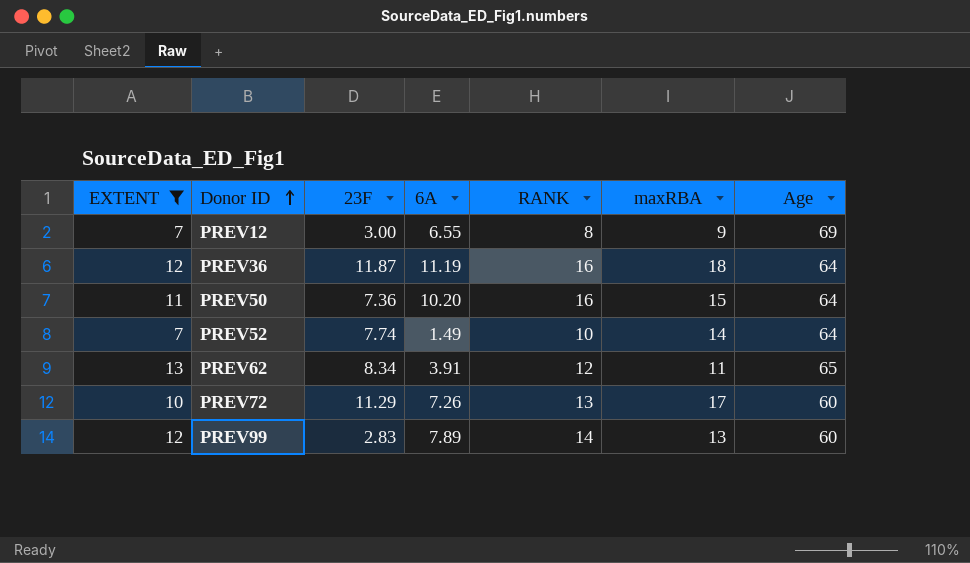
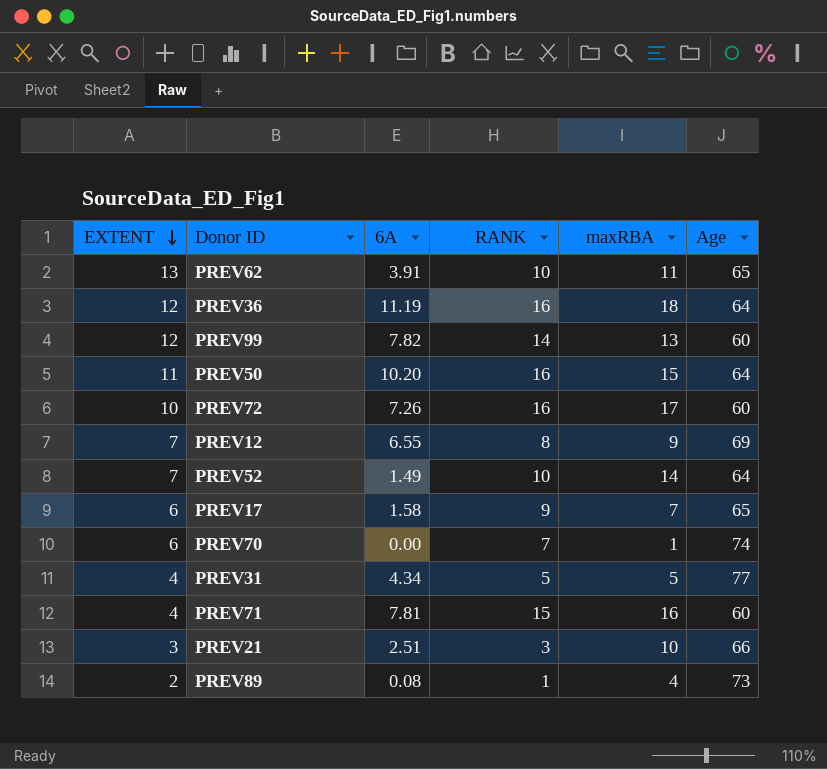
filter: EXTENT >= 7 -> none
row order: Donor ID ascending -> EXTENT descending
column 23F | position: 3 -> none
PREV62 | RANK: 12 -> 10
PREV99 | 6A: 7.89 -> 7.82
PREV72 | RANK: 13 -> 16

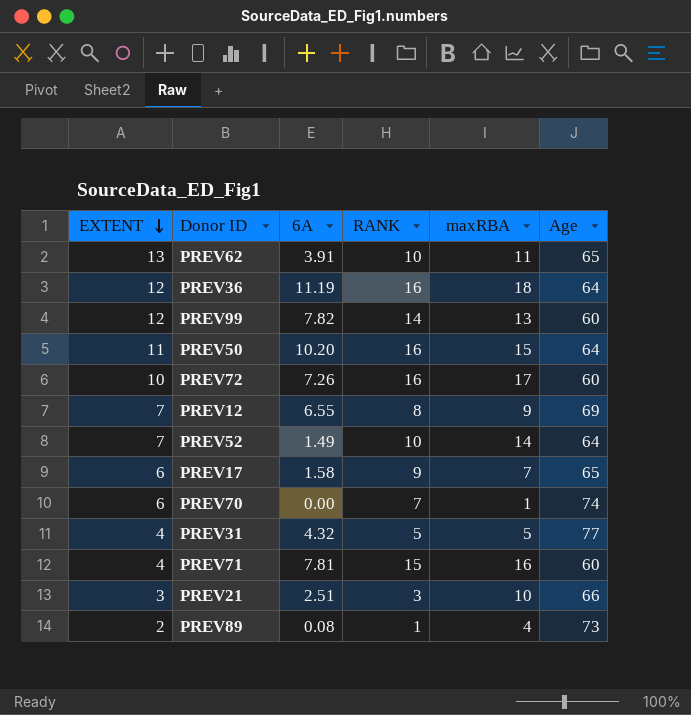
PREV31 | 6A: 4.34 -> 4.32

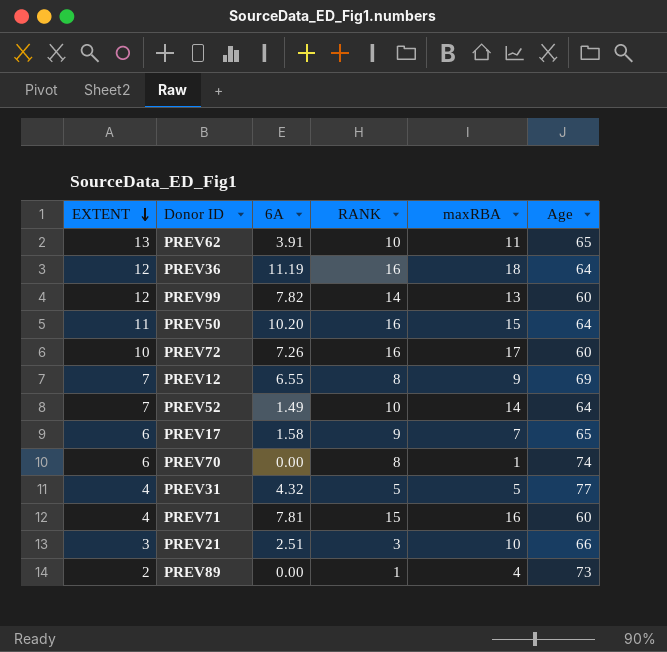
PREV70 | RANK: 7 -> 8
PREV89 | 6A: 0.08 -> 0.00

